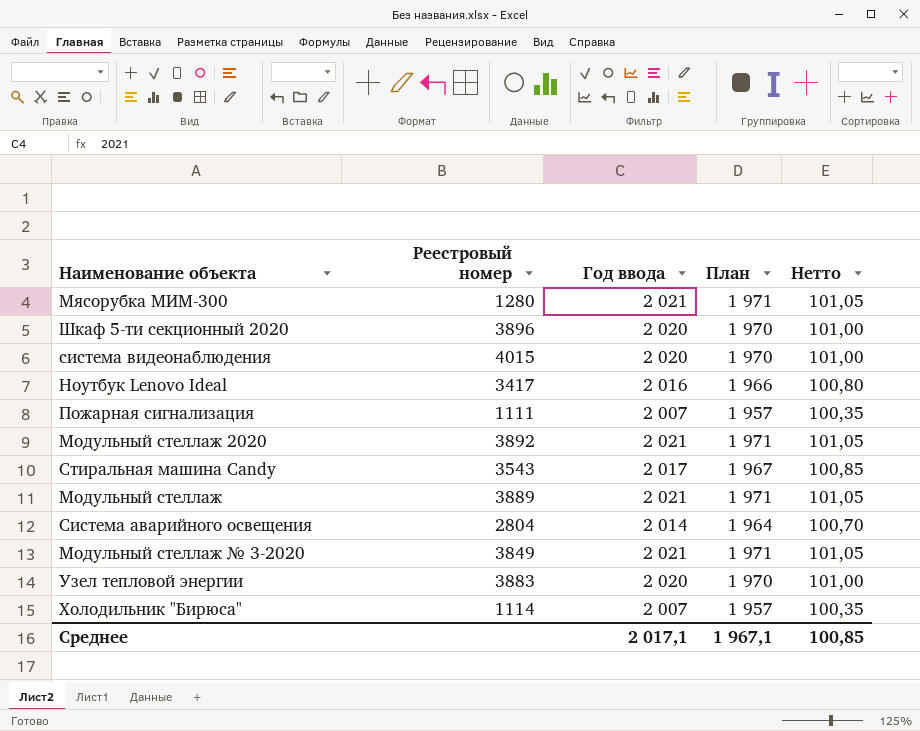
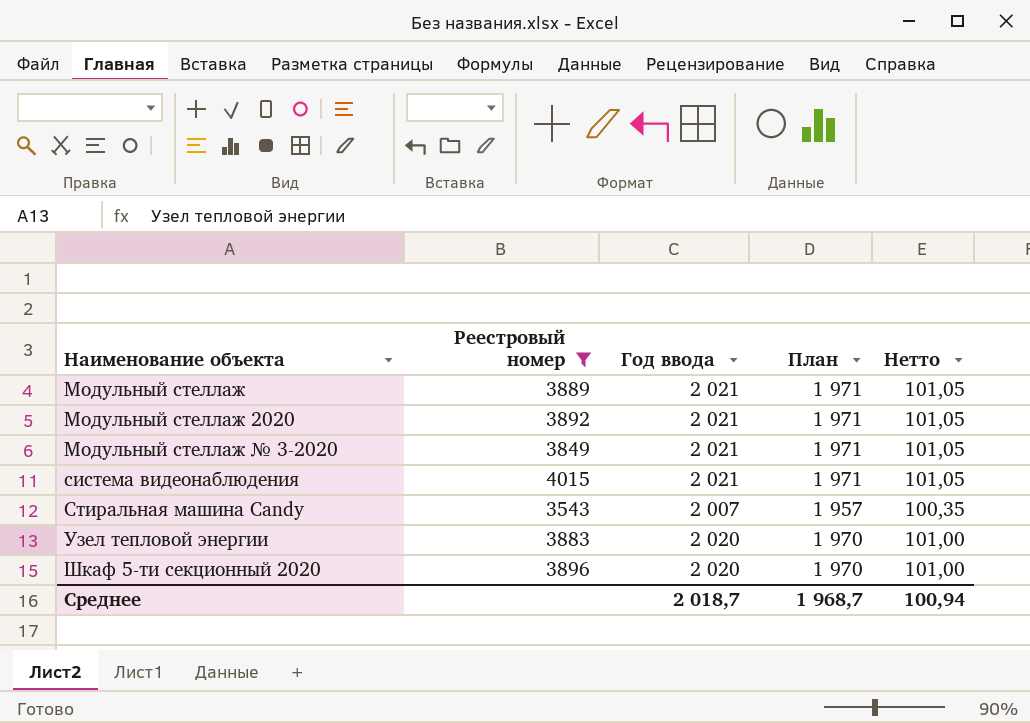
filter: none -> Реестровый номер >= 3543
row order: none -> Наименование объекта ascending
система видеонаблюдения | Год ввода: 2 020 -> 2 021
система видеонаблюдения | План: 1 970 -> 1 971
система видеонаблюдения | Нетто: 101,00 -> 101,05
Стиральная машина Candy | Год ввода: 2 017 -> 2 007
Стиральная машина Candy | План: 1 967 -> 1 957
Стиральная машина Candy | Нетто: 100,85 -> 100,35
Среднее | Год ввода: 2 017,1 -> 2 018,7
Среднее | План: 1 967,1 -> 1 968,7
Среднее | Нетто: 100,85 -> 100,94

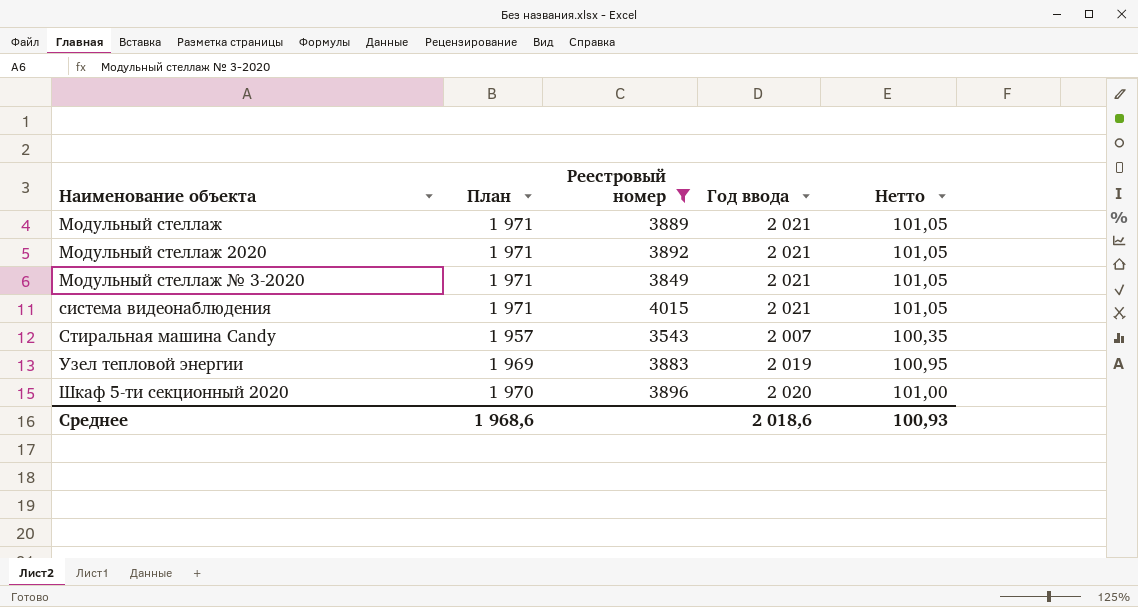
column План | position: 4 -> 2
Узел тепловой энергии | План: 1 970 -> 1 969
Узел тепловой энергии | Год ввода: 2 020 -> 2 019
Узел тепловой энергии | Нетто: 101,00 -> 100,95
Среднее | План: 1 968,7 -> 1 968,6
Среднее | Год ввода: 2 018,7 -> 2 018,6
Среднее | Нетто: 100,94 -> 100,93

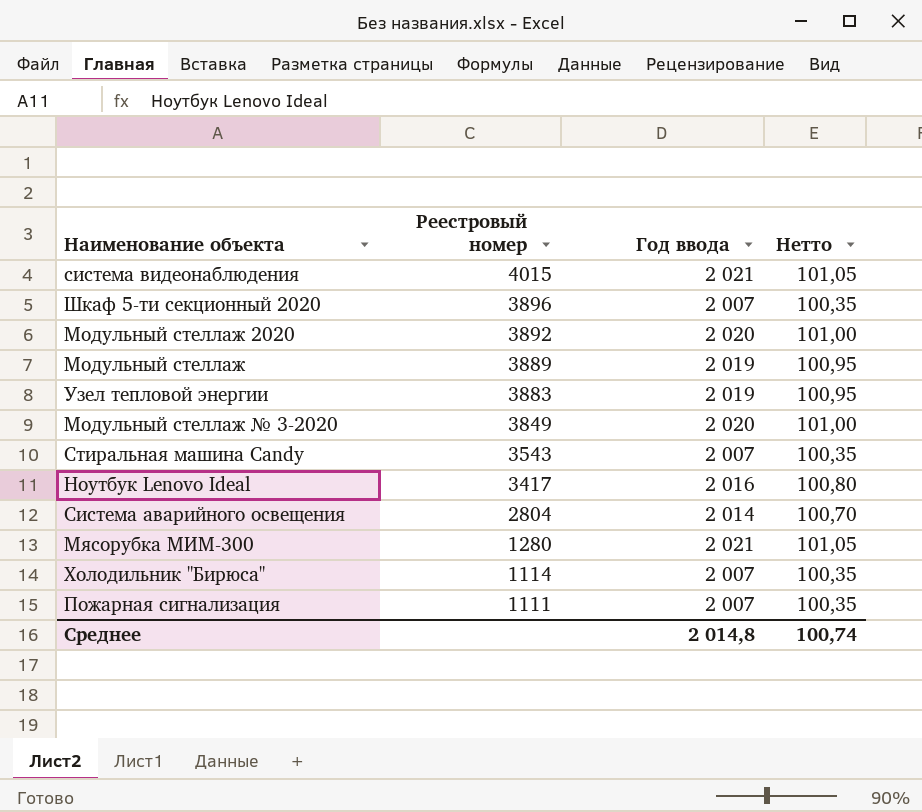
filter: Реестровый номер >= 3543 -> none
row order: Наименование объекта ascending -> Реестровый номер descending
column План | formula: [Год ввода] - 50 -> none
Шкаф 5-ти секционный 2020 | Год ввода: 2 020 -> 2 007
Шкаф 5-ти секционный 2020 | Нетто: 101,00 -> 100,35
Модульный стеллаж 2020 | Год ввода: 2 021 -> 2 020
Модульный стеллаж 2020 | Нетто: 101,05 -> 101,00
Модульный стеллаж | Год ввода: 2 021 -> 2 019
Модульный стеллаж | Нетто: 101,05 -> 100,95
Модульный стеллаж № 3-2020 | Год ввода: 2 021 -> 2 020
Модульный стеллаж № 3-2020 | Нетто: 101,05 -> 101,00
Среднее | Год ввода: 2 018,6 -> 2 014,8
Среднее | Нетто: 100,93 -> 100,74

